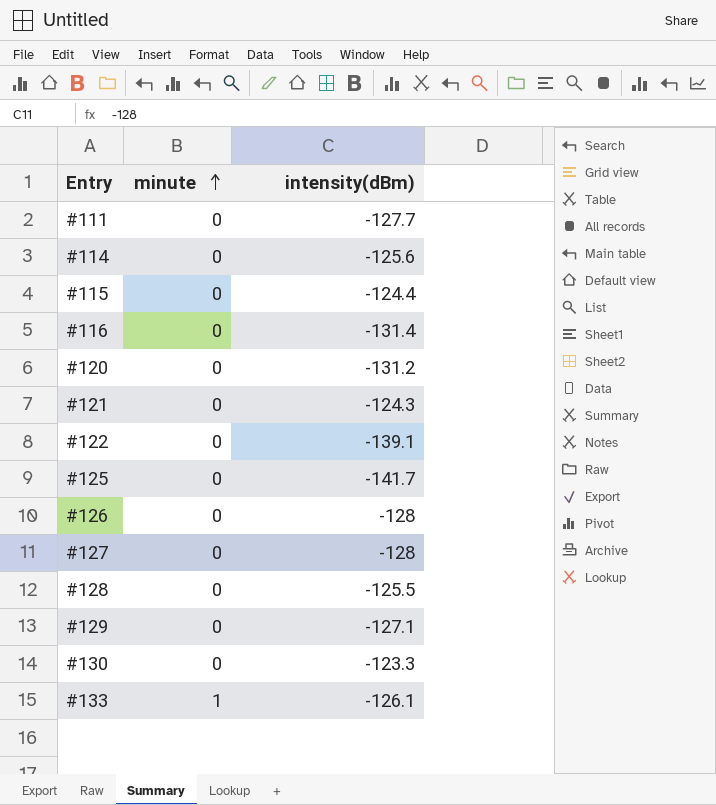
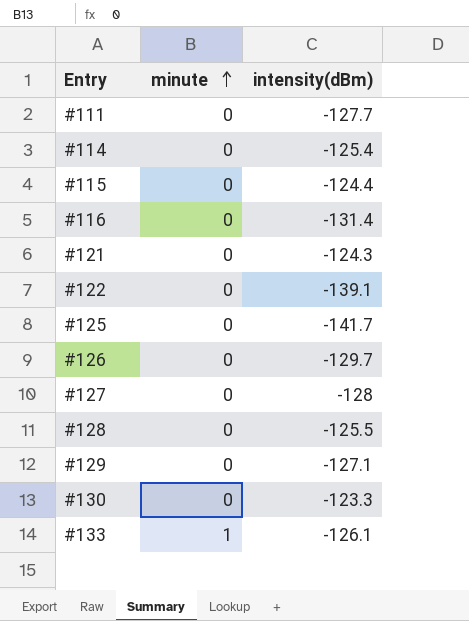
row #120: 0 | -131.2 -> none
#114 | intensity(dBm): -125.6 -> -125.4
#126 | intensity(dBm): -128 -> -129.7

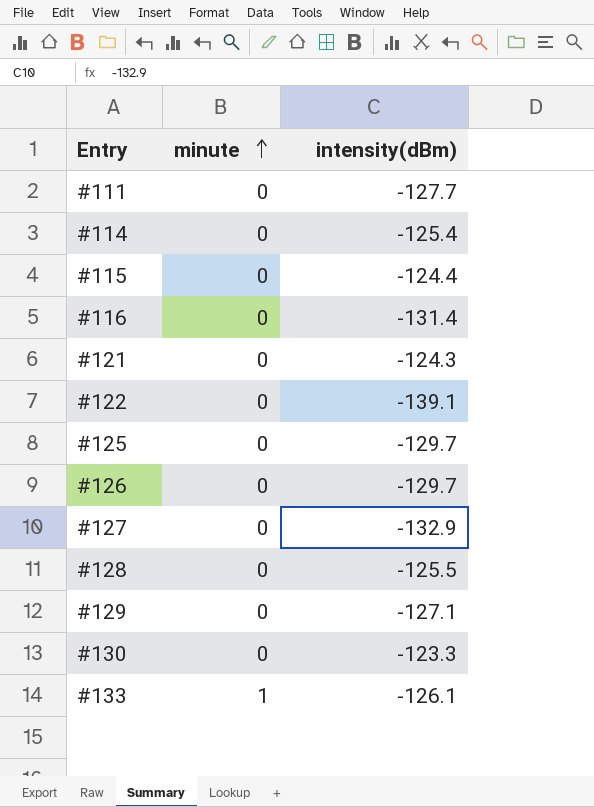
#125 | intensity(dBm): -141.7 -> -129.7
#127 | intensity(dBm): -128 -> -132.9

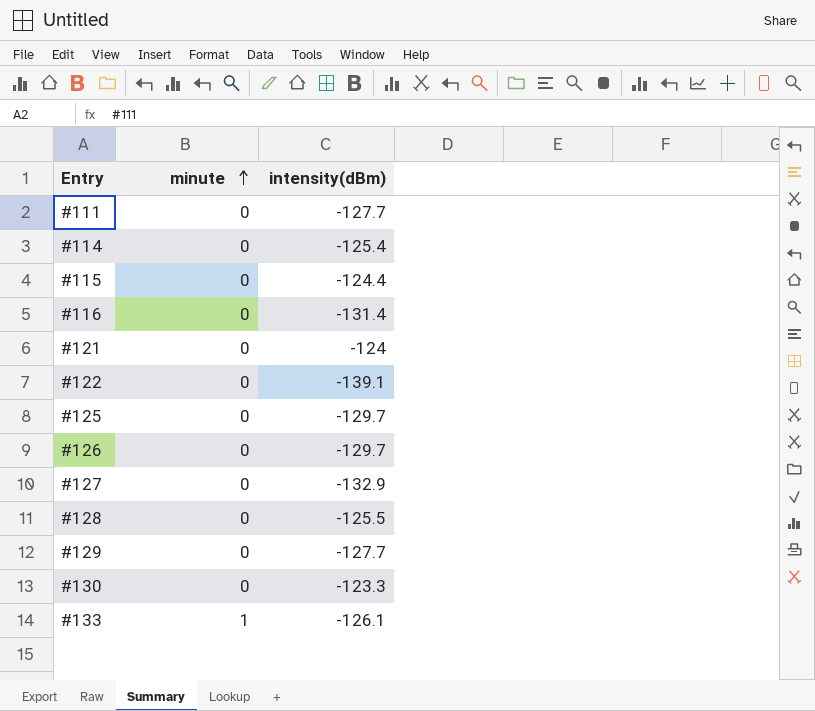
#121 | intensity(dBm): -124.3 -> -124
#129 | intensity(dBm): -127.1 -> -127.7

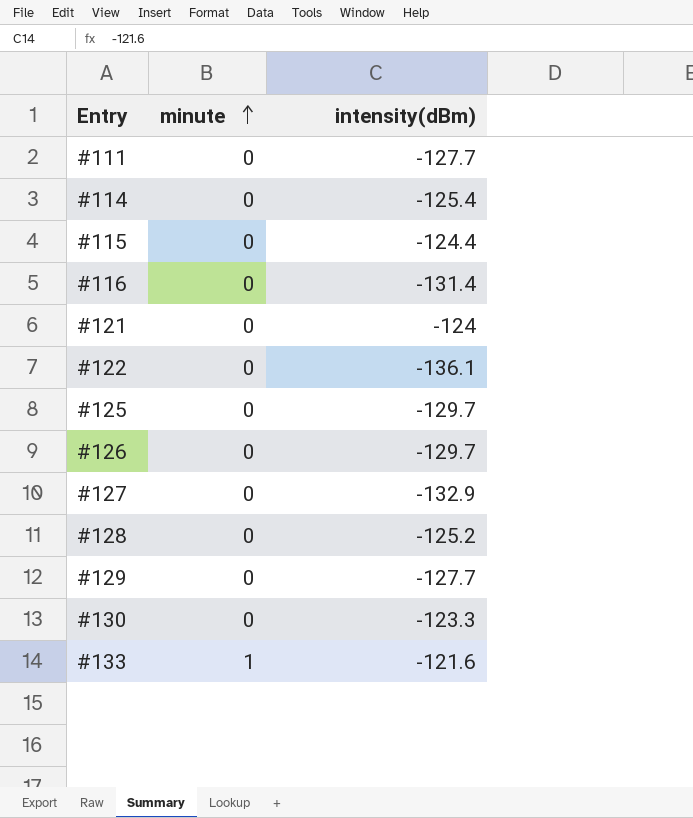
#122 | intensity(dBm): -139.1 -> -136.1
#128 | intensity(dBm): -125.5 -> -125.2
#133 | intensity(dBm): -126.1 -> -121.6

